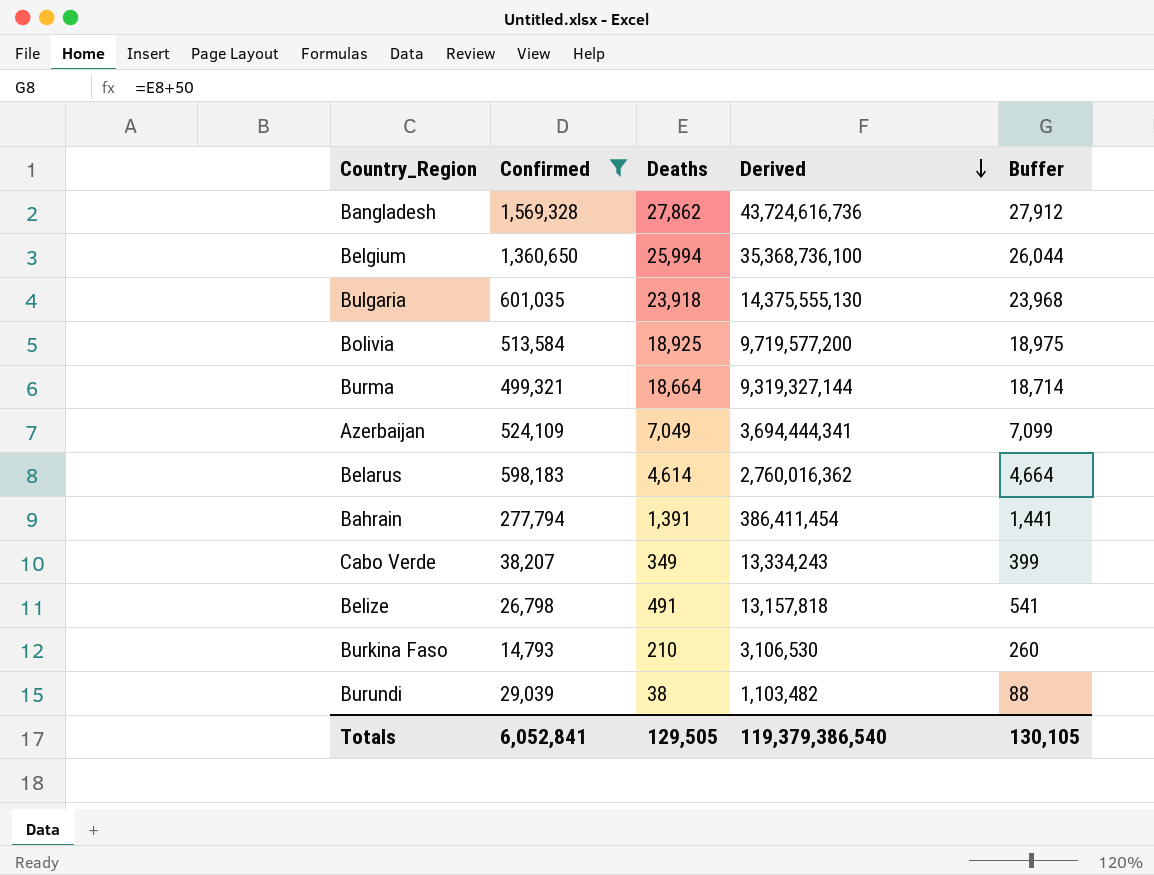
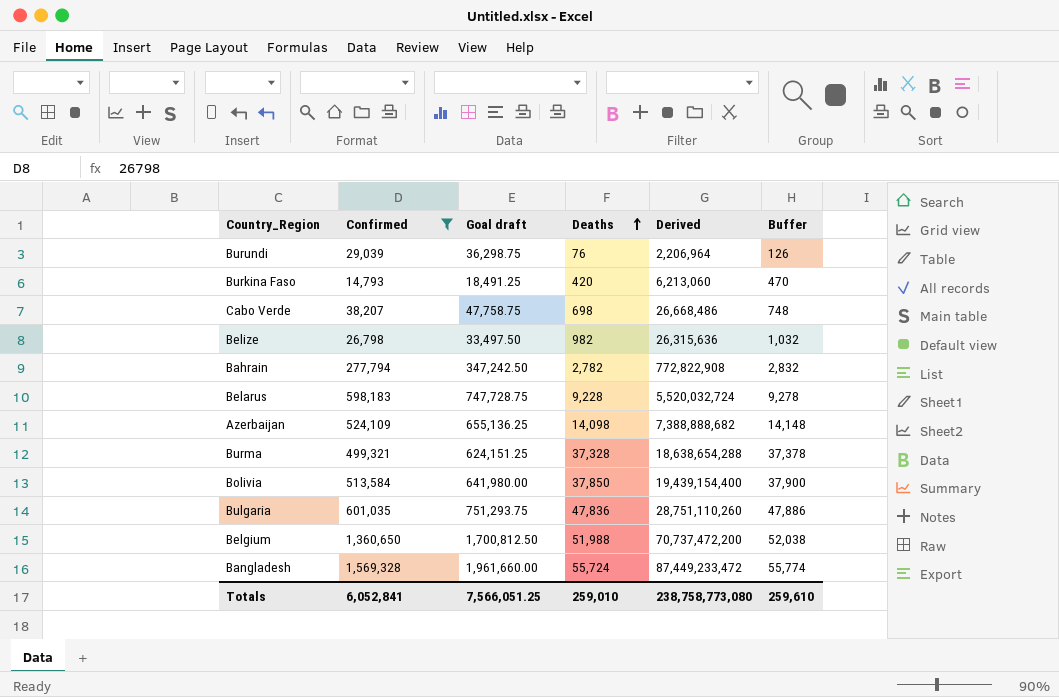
row order: Derived descending -> Deaths ascending
column Goal draft | formula: none -> [Confirmed] * 1.25
Burundi | Deaths: 38 -> 76
Burundi | Derived: 1,103,482 -> 2,206,964
Burundi | Buffer: 88 -> 126
Burkina Faso | Deaths: 210 -> 420
Burkina Faso | Derived: 3,106,530 -> 6,213,060
Burkina Faso | Buffer: 260 -> 470
Cabo Verde | Deaths: 349 -> 698
Cabo Verde | Derived: 13,334,243 -> 26,668,486
Cabo Verde | Buffer: 399 -> 748
Belize | Deaths: 491 -> 982
Belize | Derived: 13,157,818 -> 26,315,636
Belize | Buffer: 541 -> 1,032
Bahrain | Deaths: 1,391 -> 2,782
Bahrain | Derived: 386,411,454 -> 772,822,908
Bahrain | Buffer: 1,441 -> 2,832
Belarus | Deaths: 4,614 -> 9,228
Belarus | Derived: 2,760,016,362 -> 5,520,032,724
Belarus | Buffer: 4,664 -> 9,278
Azerbaijan | Deaths: 7,049 -> 14,098
Azerbaijan | Derived: 3,694,444,341 -> 7,388,888,682
Azerbaijan | Buffer: 7,099 -> 14,148
Burma | Deaths: 18,664 -> 37,328
Burma | Derived: 9,319,327,144 -> 18,638,654,288
Burma | Buffer: 18,714 -> 37,378
Bolivia | Deaths: 18,925 -> 37,850
Bolivia | Derived: 9,719,577,200 -> 19,439,154,400
Bolivia | Buffer: 18,975 -> 37,900
Bulgaria | Deaths: 23,918 -> 47,836
Bulgaria | Derived: 14,375,555,130 -> 28,751,110,260
Bulgaria | Buffer: 23,968 -> 47,886
Belgium | Deaths: 25,994 -> 51,988
Belgium | Derived: 35,368,736,100 -> 70,737,472,200
Belgium | Buffer: 26,044 -> 52,038
Bangladesh | Deaths: 27,862 -> 55,724
Bangladesh | Derived: 43,724,616,736 -> 87,449,233,472
Bangladesh | Buffer: 27,912 -> 55,774
Totals | Deaths: 129,505 -> 259,010
Totals | Derived: 119,379,386,540 -> 238,758,773,080
Totals | Buffer: 130,105 -> 259,610

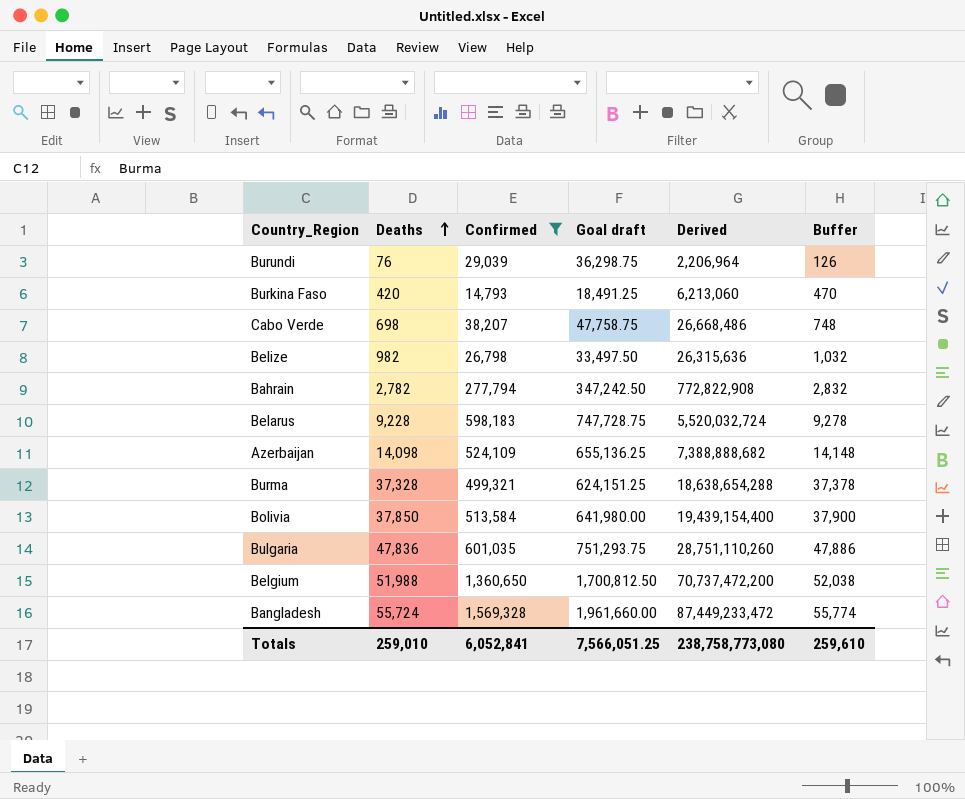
column Deaths | position: 4 -> 2

